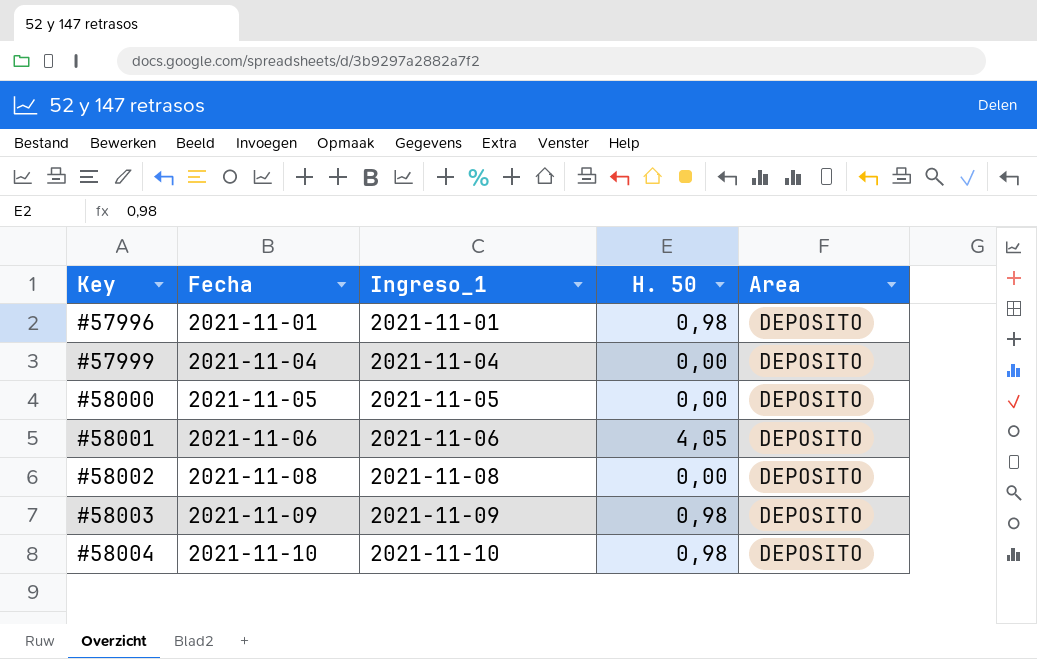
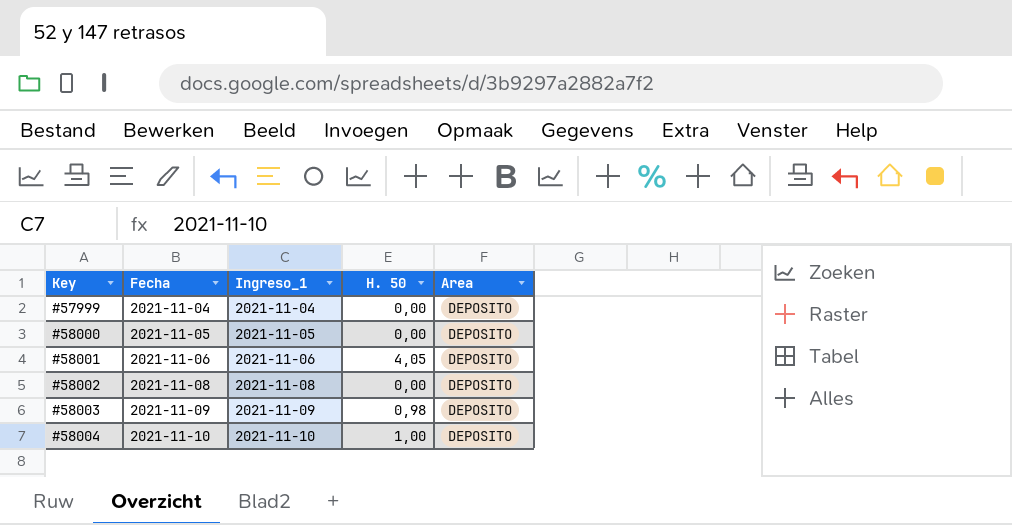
row #57996: 2021-11-01 | 2021-11-01 | 0,98 | DEPOSITO -> none
#58004 | H. 50: 0,98 -> 1,00

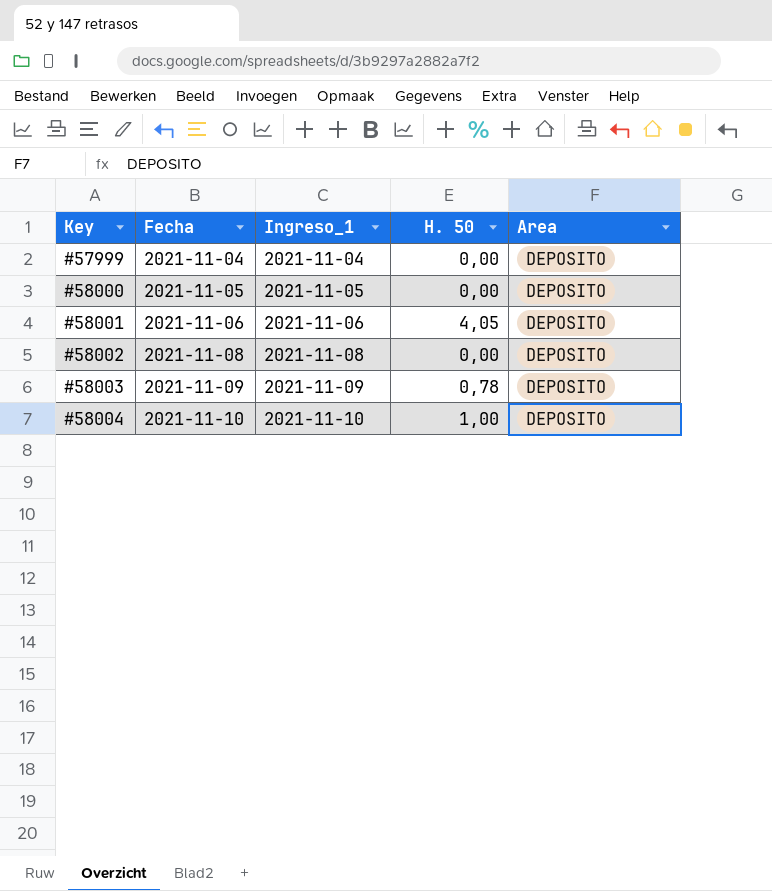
#58003 | H. 50: 0,98 -> 0,78

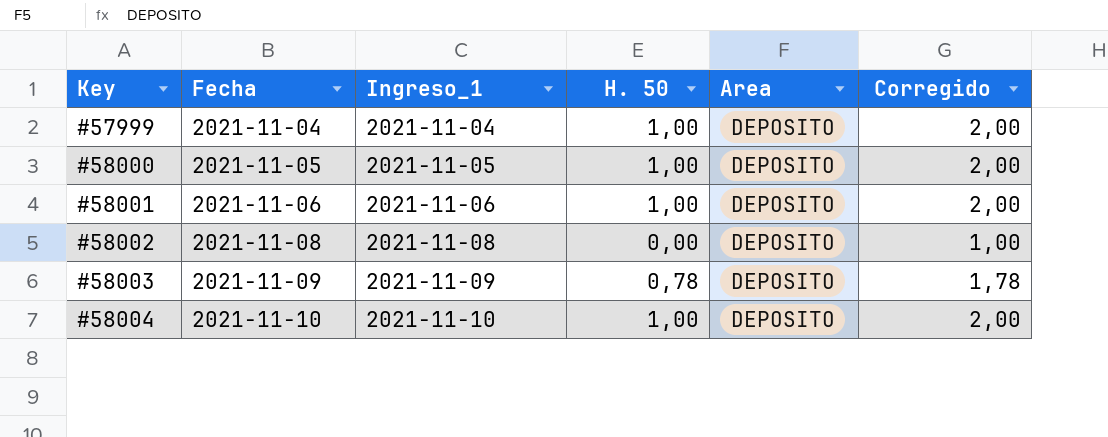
column Corregido | formula: none -> [H. 50] + 1
#57999 | H. 50: 0,00 -> 1,00
#58000 | H. 50: 0,00 -> 1,00
#58001 | H. 50: 4,05 -> 1,00

